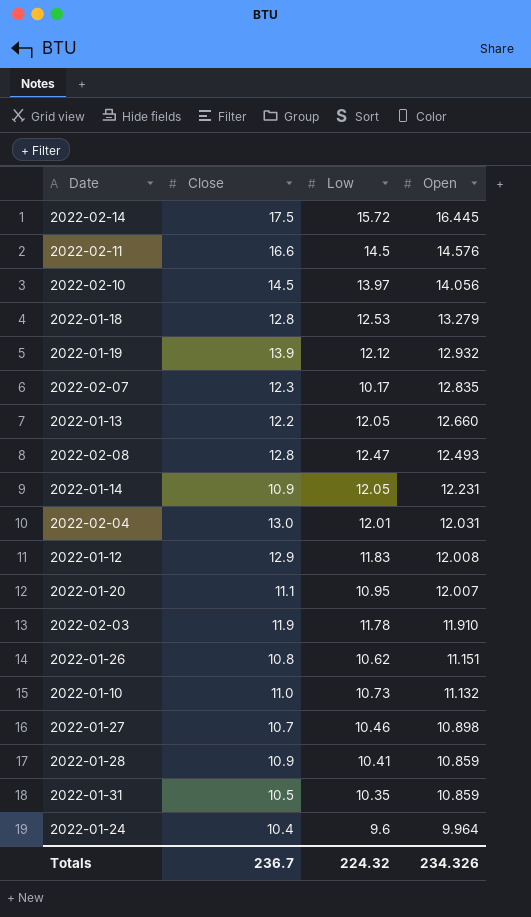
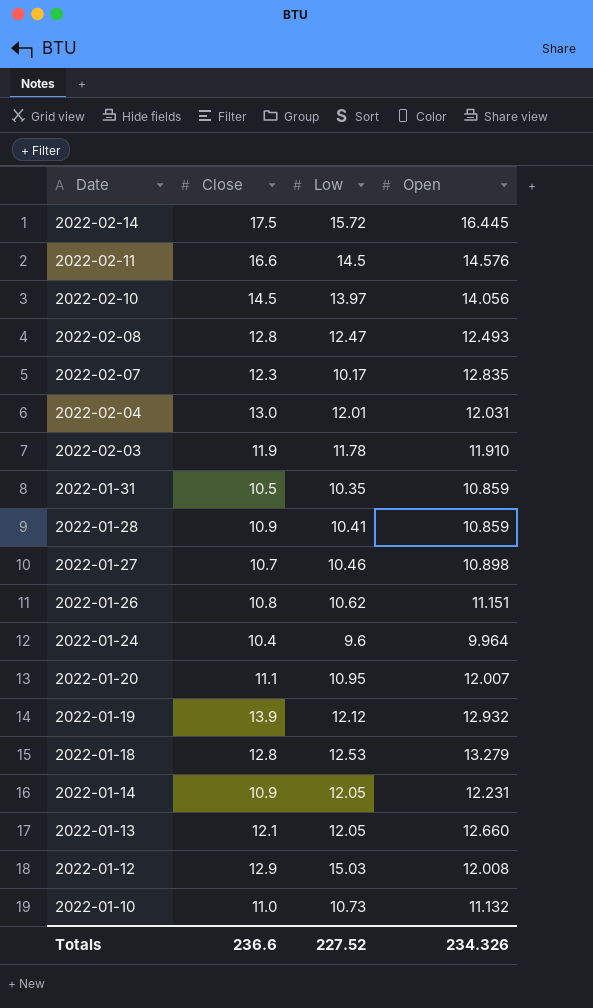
row order: Open descending -> Date descending
2022-01-13 | Close: 12.2 -> 12.1
2022-01-12 | Low: 11.83 -> 15.03
Totals | Close: 236.7 -> 236.6
Totals | Low: 224.32 -> 227.52

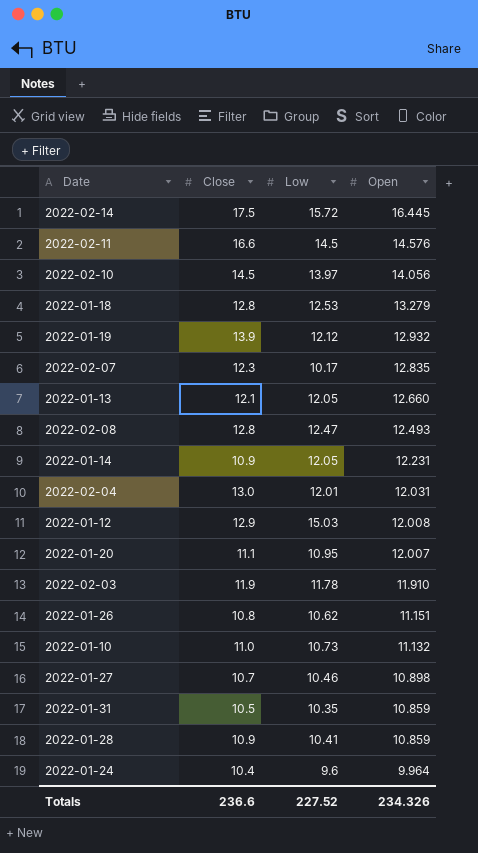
row order: Date descending -> Open descending

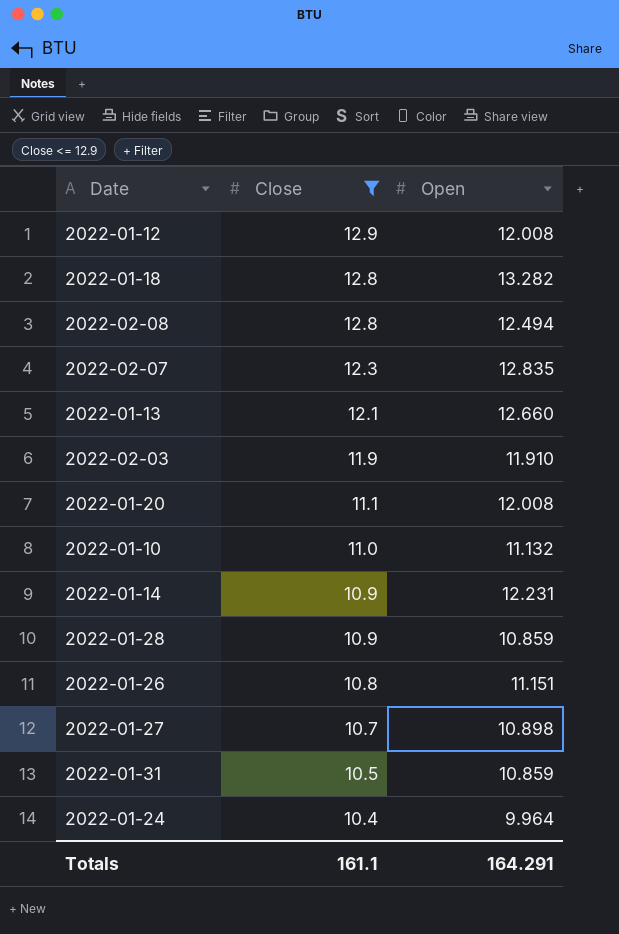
filter: none -> Close <= 12.9
row order: Open descending -> Close descending
column Low | position: 3 -> none
2022-01-18 | Open: 13.279 -> 13.282
2022-02-08 | Open: 12.493 -> 12.494
2022-01-20 | Open: 12.007 -> 12.008
Totals | Close: 236.6 -> 161.1
Totals | Open: 234.326 -> 164.291

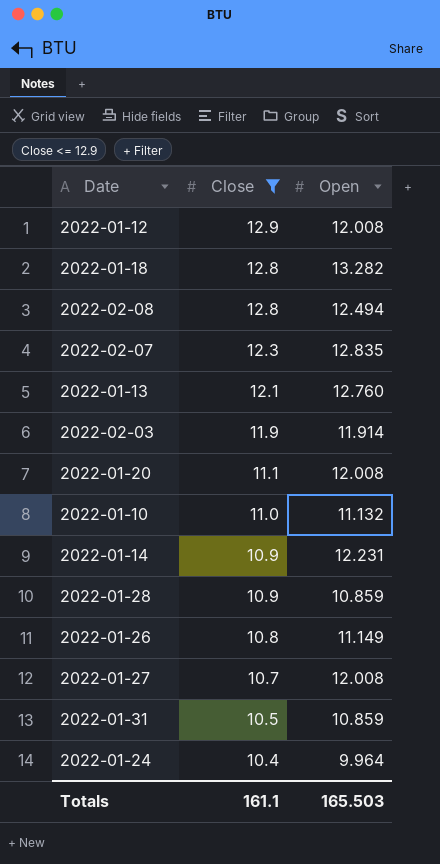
2022-01-13 | Open: 12.660 -> 12.760
2022-02-03 | Open: 11.910 -> 11.914
2022-01-26 | Open: 11.151 -> 11.149
2022-01-27 | Open: 10.898 -> 12.008
Totals | Open: 164.291 -> 165.503

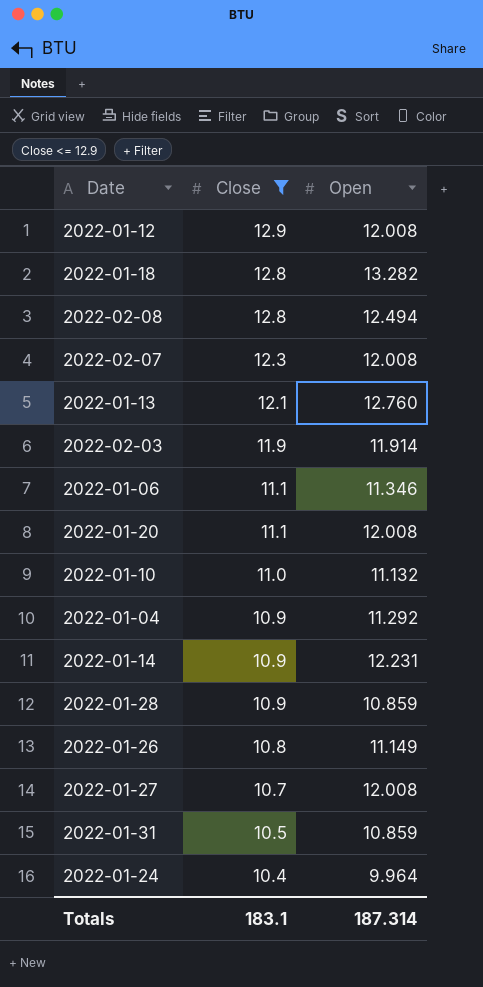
2022-02-07 | Open: 12.835 -> 12.008
row 2022-01-06: none -> 11.1 | 11.346
row 2022-01-04: none -> 10.9 | 11.292
Totals | Close: 161.1 -> 183.1
Totals | Open: 165.503 -> 187.314

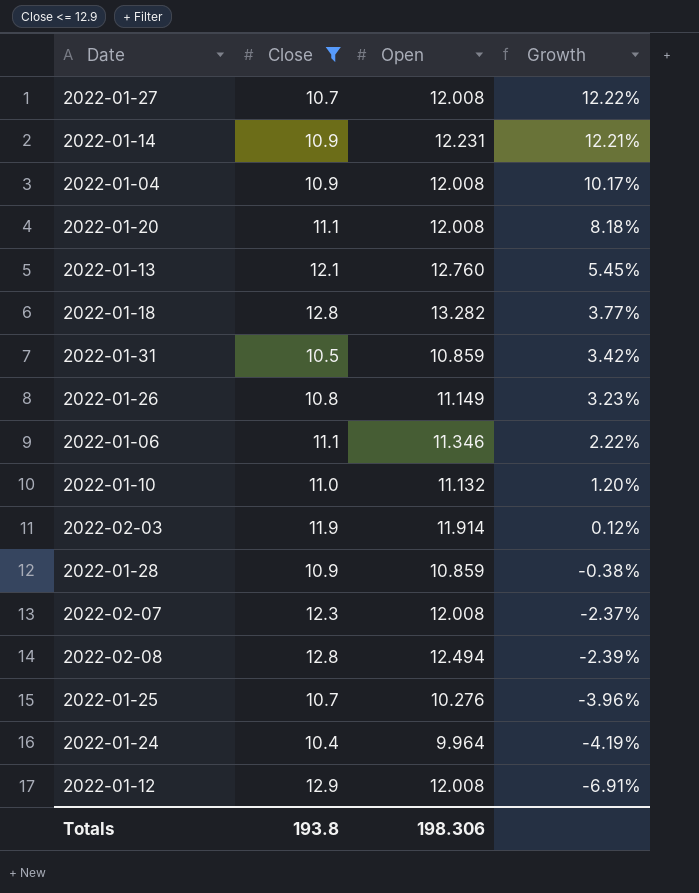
row order: Close descending -> Growth descending
column Growth | formula: none -> ([Open] - [Close]) / [Close]
2022-01-04 | Open: 11.292 -> 12.008
row 2022-01-25: none -> 10.7 | 10.276 | -3.96%
Totals | Close: 183.1 -> 193.8
Totals | Open: 187.314 -> 198.306

